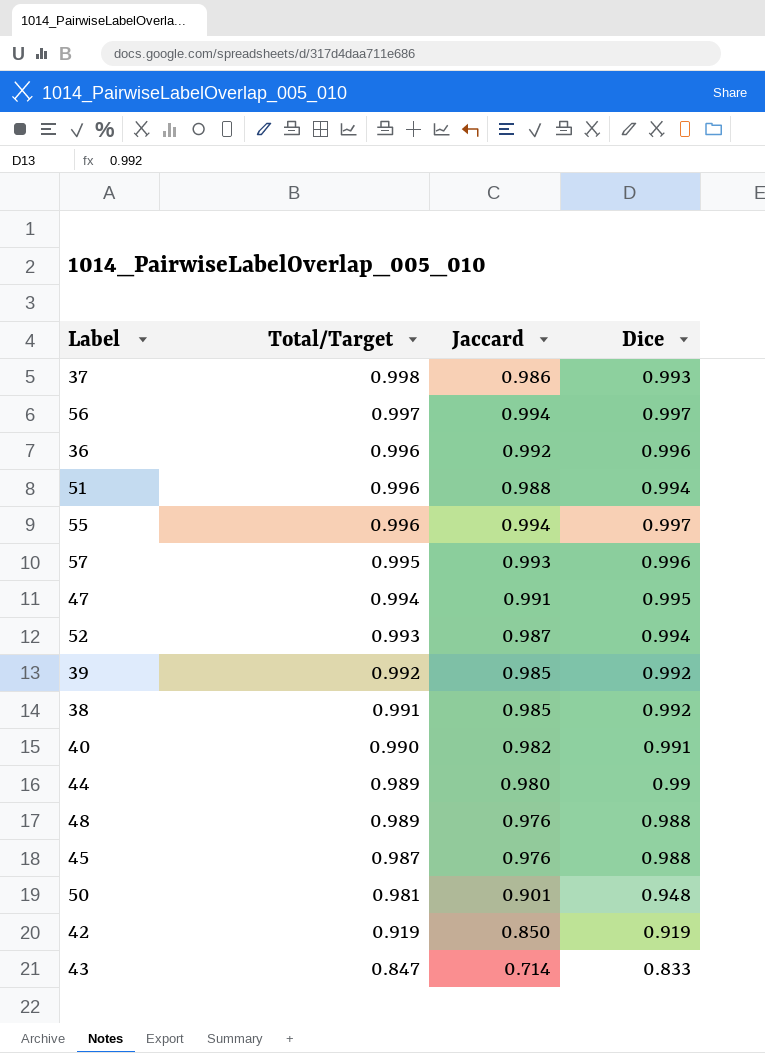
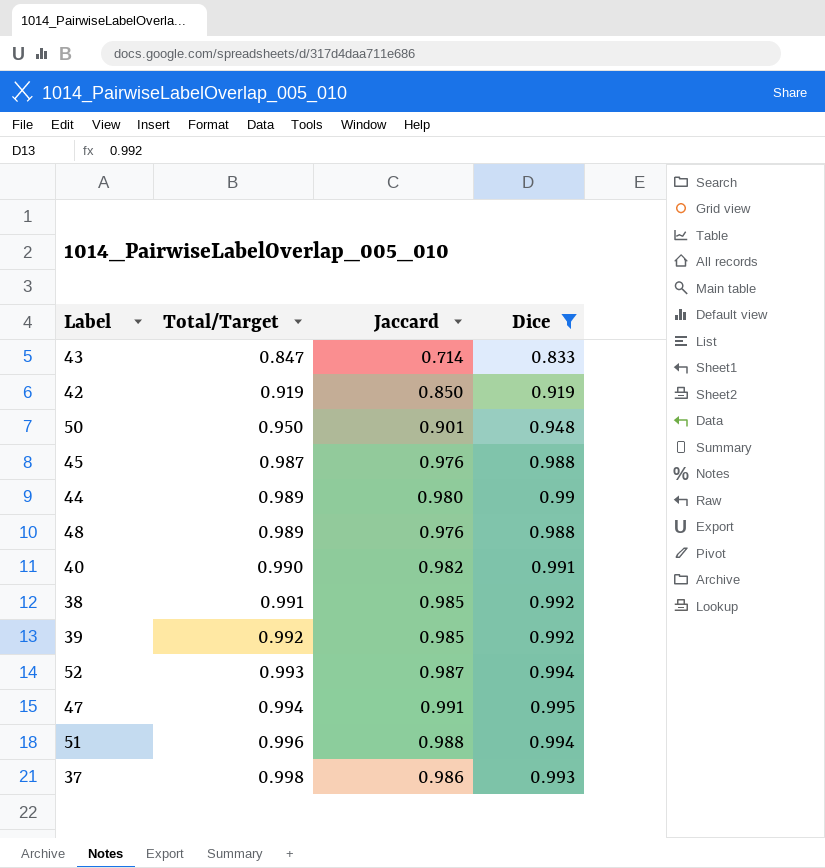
filter: none -> Dice <= 0.995
row order: Total/Target descending -> Total/Target ascending
50 | Total/Target: 0.981 -> 0.950

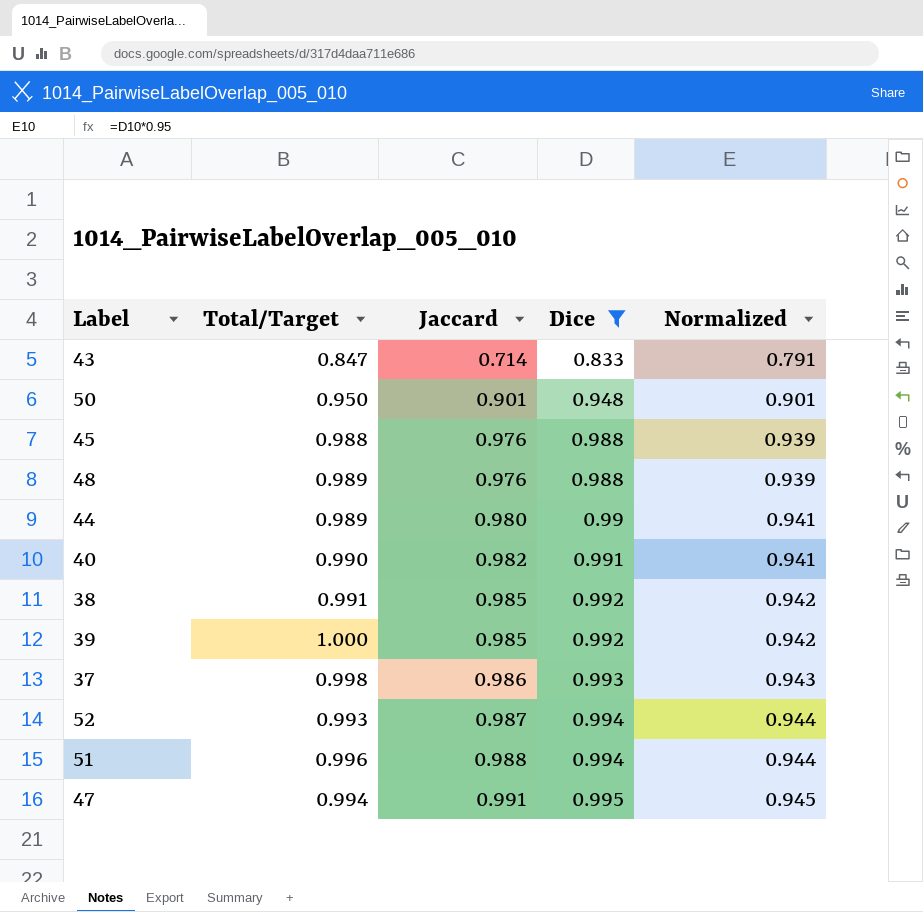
row order: Total/Target ascending -> Jaccard ascending
column Normalized | formula: none -> [Dice] * 0.95
row 42: 0.919 | 0.850 | 0.919 -> none
45 | Total/Target: 0.987 -> 0.988
39 | Total/Target: 0.992 -> 1.000

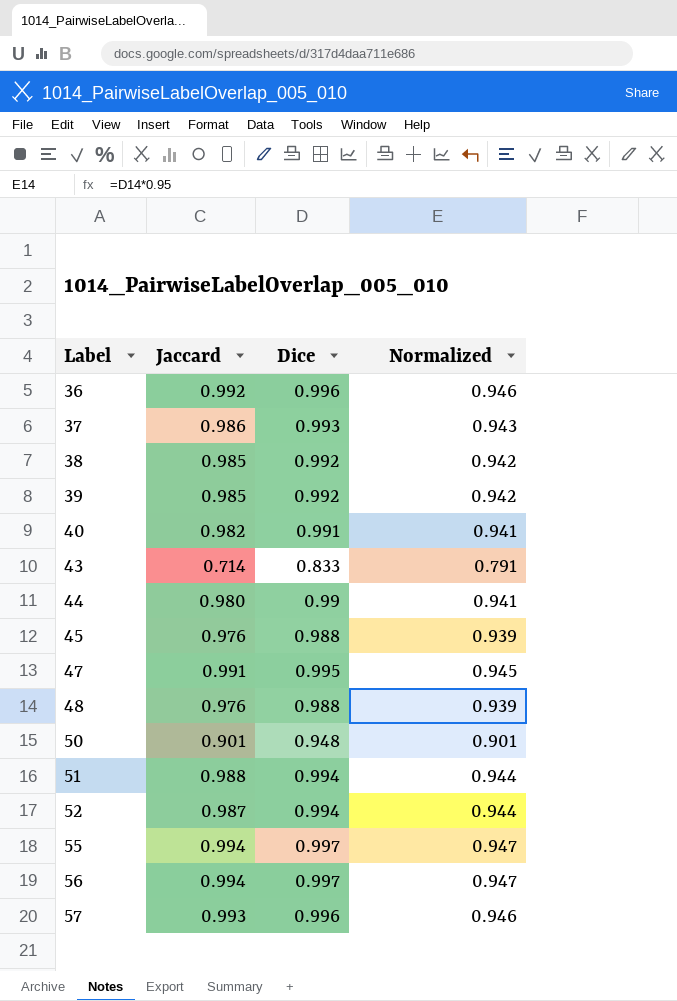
filter: Dice <= 0.995 -> none
row order: Jaccard ascending -> Label ascending
column Total/Target | position: 2 -> none

